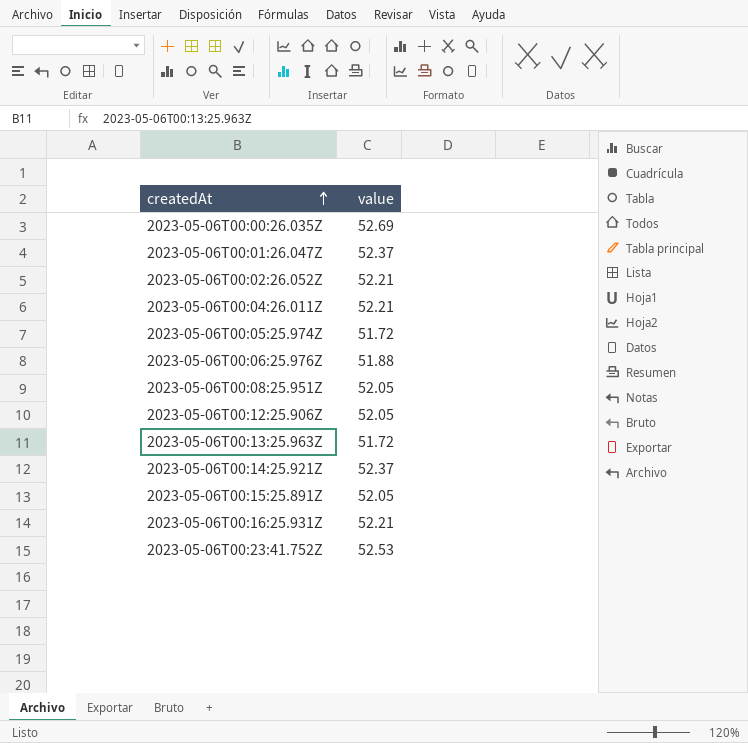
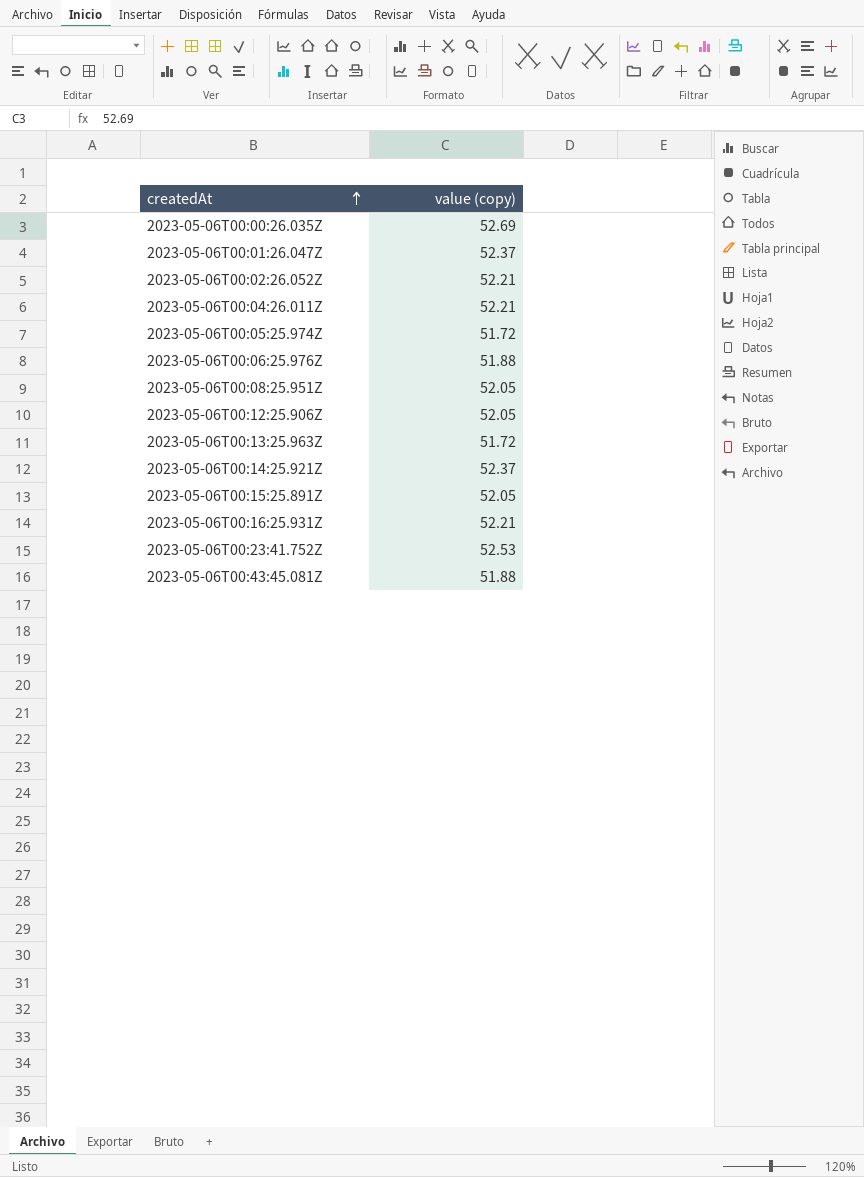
column name: value -> value (copy)
row 2023-05-06T00:43:45.081Z: none -> 51.88

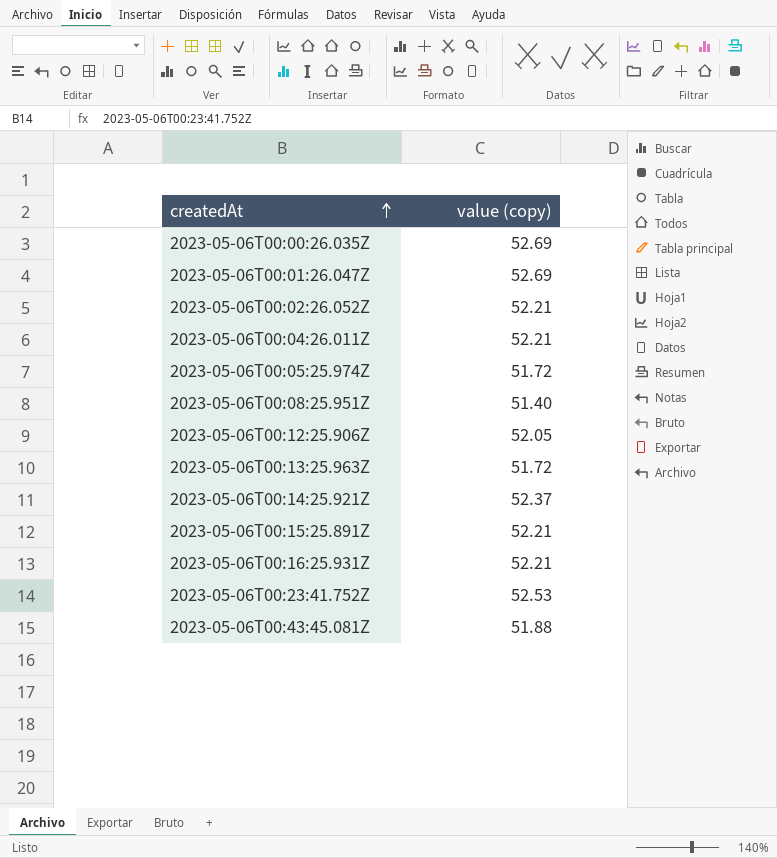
row 2023-05-06T00:06:25.976Z: 51.88 -> none
2023-05-06T00:01:26.047Z | value (copy): 52.37 -> 52.69
2023-05-06T00:08:25.951Z | value (copy): 52.05 -> 51.40
2023-05-06T00:15:25.891Z | value (copy): 52.05 -> 52.21

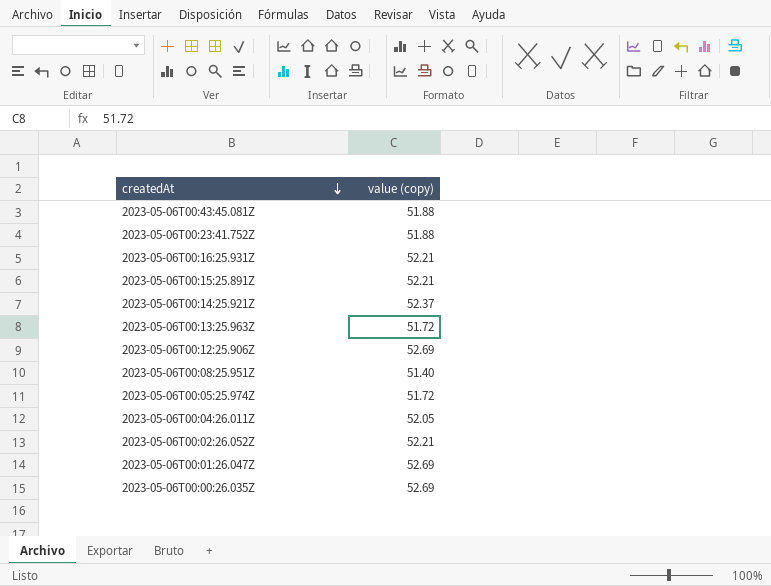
row order: createdAt ascending -> createdAt descending
2023-05-06T00:23:41.752Z | value (copy): 52.53 -> 51.88
2023-05-06T00:12:25.906Z | value (copy): 52.05 -> 52.69
2023-05-06T00:04:26.011Z | value (copy): 52.21 -> 52.05

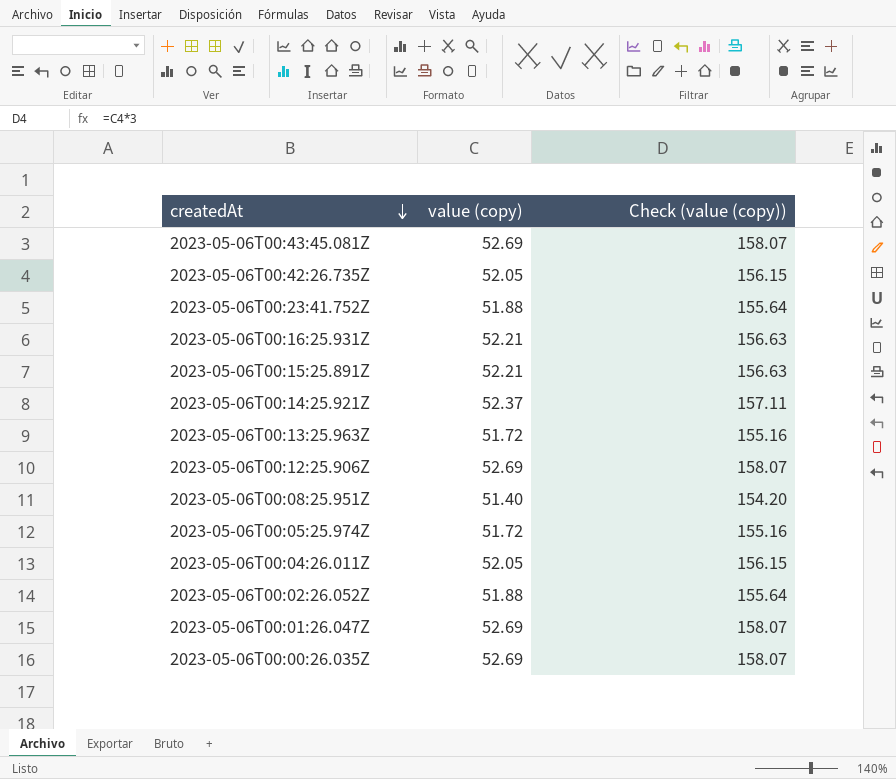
column Check (value (copy)) | formula: none -> [value (copy)] * 3
2023-05-06T00:43:45.081Z | value (copy): 51.88 -> 52.69
row 2023-05-06T00:42:26.735Z: none -> 52.05 | 156.15
2023-05-06T00:02:26.052Z | value (copy): 52.21 -> 51.88

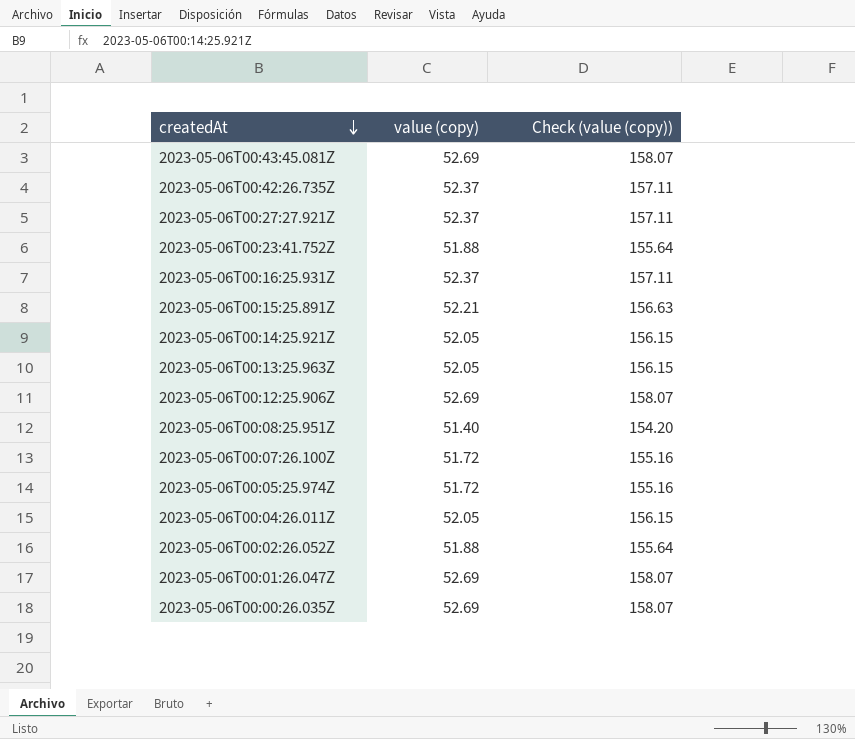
2023-05-06T00:42:26.735Z | value (copy): 52.05 -> 52.37
2023-05-06T00:42:26.735Z | Check (value (copy)): 156.15 -> 157.11
row 2023-05-06T00:27:27.921Z: none -> 52.37 | 157.11
2023-05-06T00:16:25.931Z | value (copy): 52.21 -> 52.37
2023-05-06T00:16:25.931Z | Check (value (copy)): 156.63 -> 157.11
2023-05-06T00:14:25.921Z | value (copy): 52.37 -> 52.05
2023-05-06T00:14:25.921Z | Check (value (copy)): 157.11 -> 156.15
2023-05-06T00:13:25.963Z | value (copy): 51.72 -> 52.05
2023-05-06T00:13:25.963Z | Check (value (copy)): 155.16 -> 156.15
row 2023-05-06T00:07:26.100Z: none -> 51.72 | 155.16

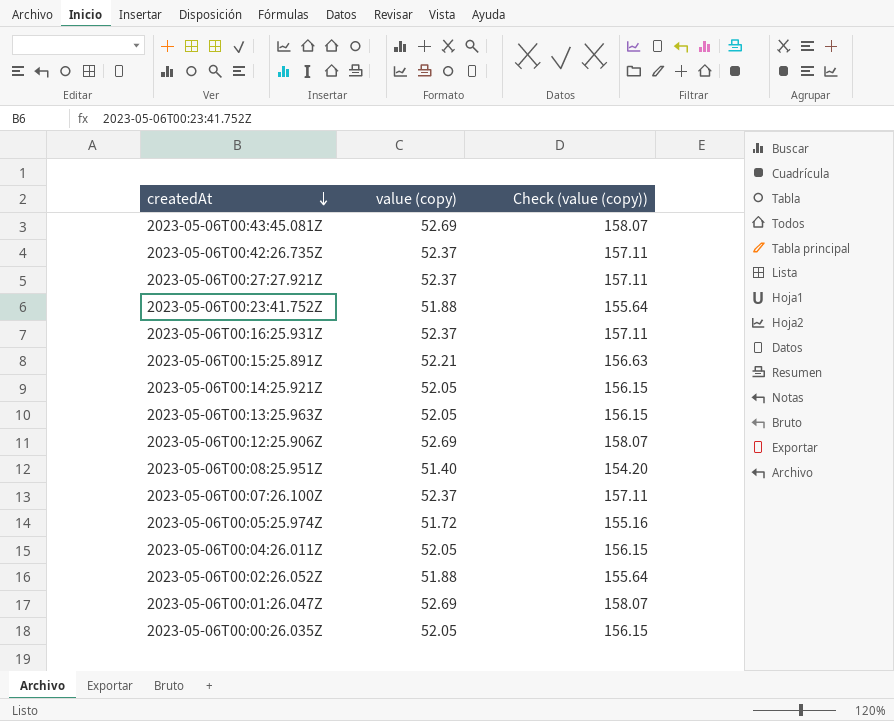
2023-05-06T00:07:26.100Z | value (copy): 51.72 -> 52.37
2023-05-06T00:07:26.100Z | Check (value (copy)): 155.16 -> 157.11
2023-05-06T00:00:26.035Z | value (copy): 52.69 -> 52.05
2023-05-06T00:00:26.035Z | Check (value (copy)): 158.07 -> 156.15

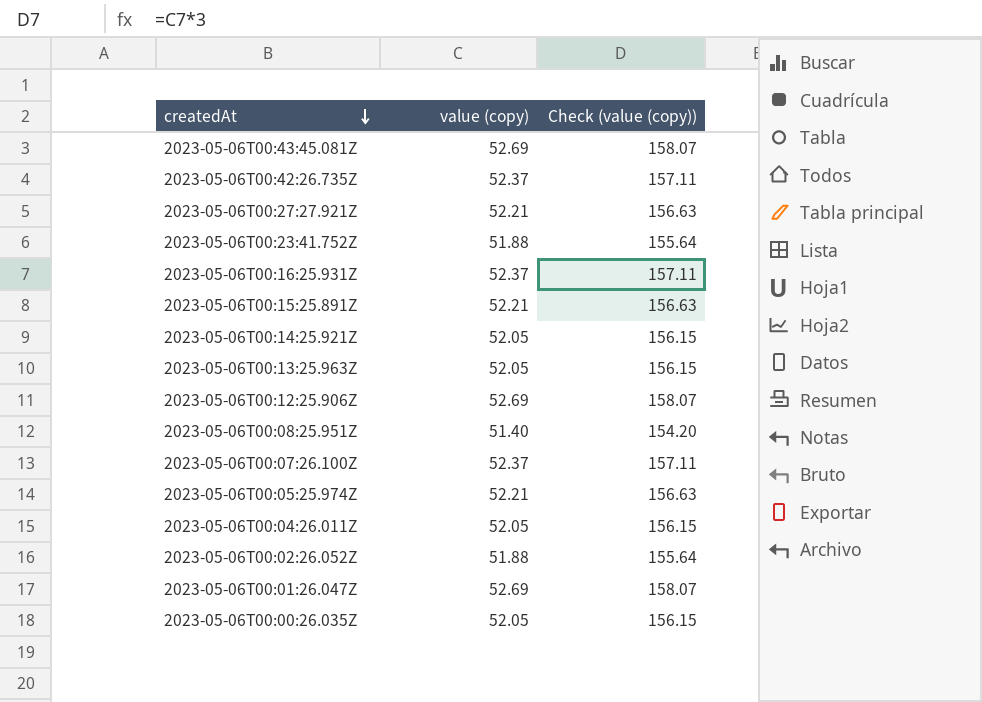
2023-05-06T00:27:27.921Z | value (copy): 52.37 -> 52.21
2023-05-06T00:27:27.921Z | Check (value (copy)): 157.11 -> 156.63
2023-05-06T00:05:25.974Z | value (copy): 51.72 -> 52.21
2023-05-06T00:05:25.974Z | Check (value (copy)): 155.16 -> 156.63

